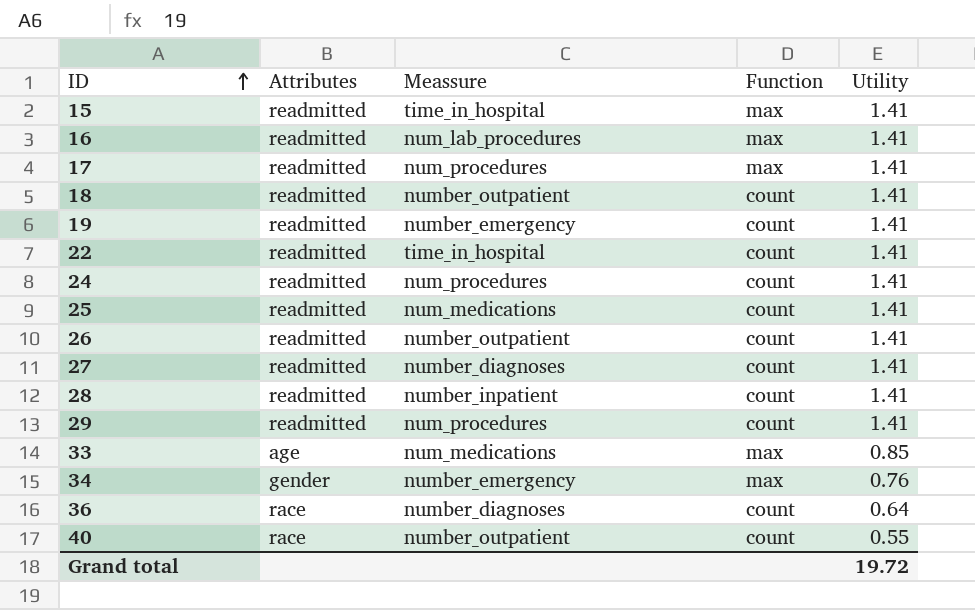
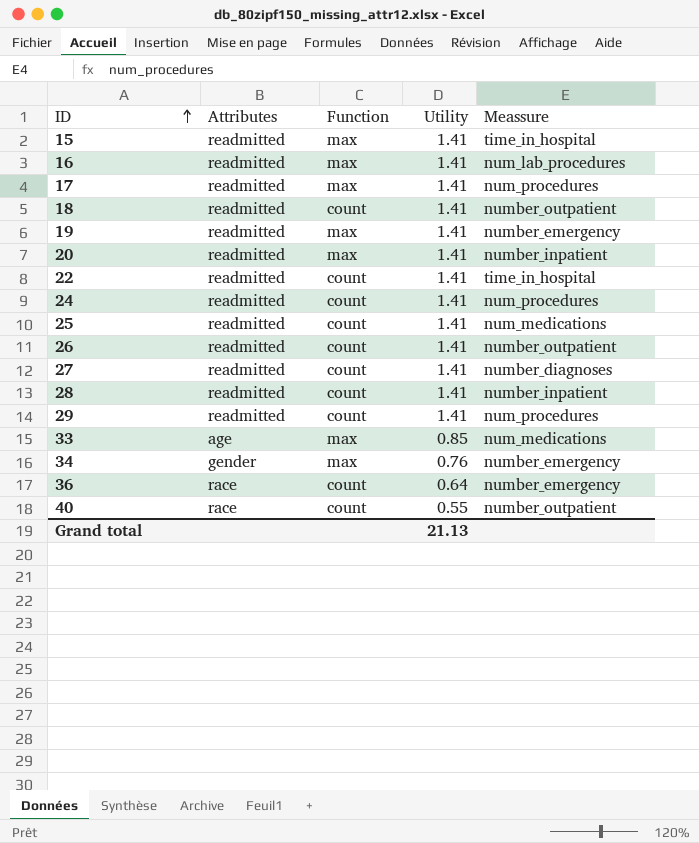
column Meassure | position: 3 -> 5
19 | Function: count -> max
row 20: none -> readmitted | max | 1.41 | number_inpatient
36 | Meassure: number_diagnoses -> number_emergency
Grand total | Utility: 19.72 -> 21.13

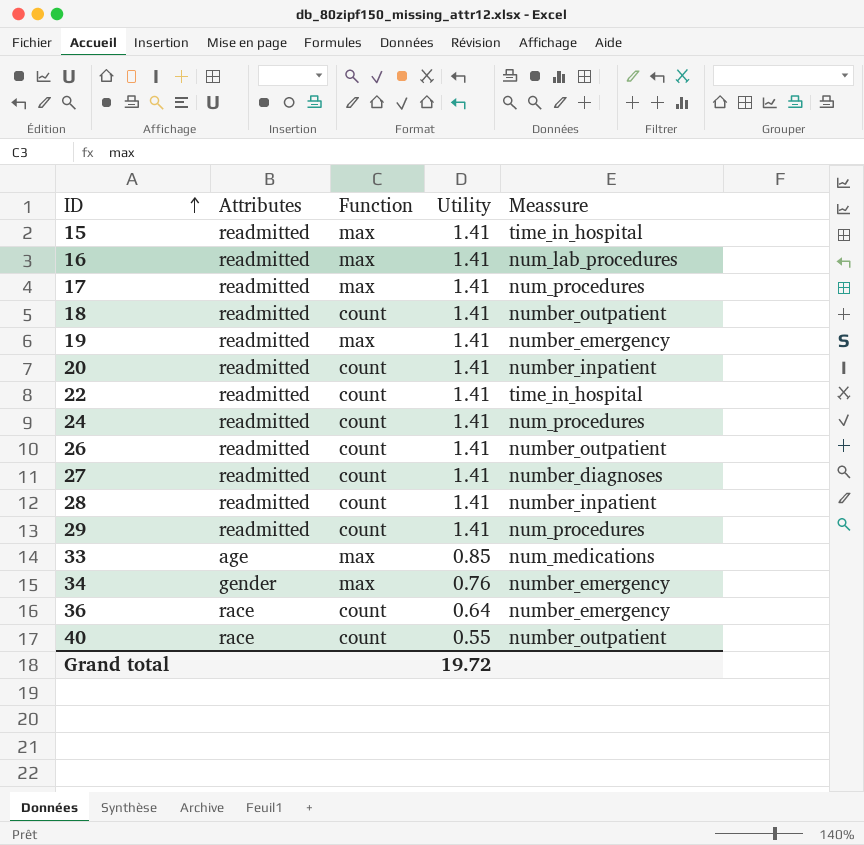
row 25: readmitted | count | 1.41 | num_medications -> none
20 | Function: max -> count
Grand total | Utility: 21.13 -> 19.72

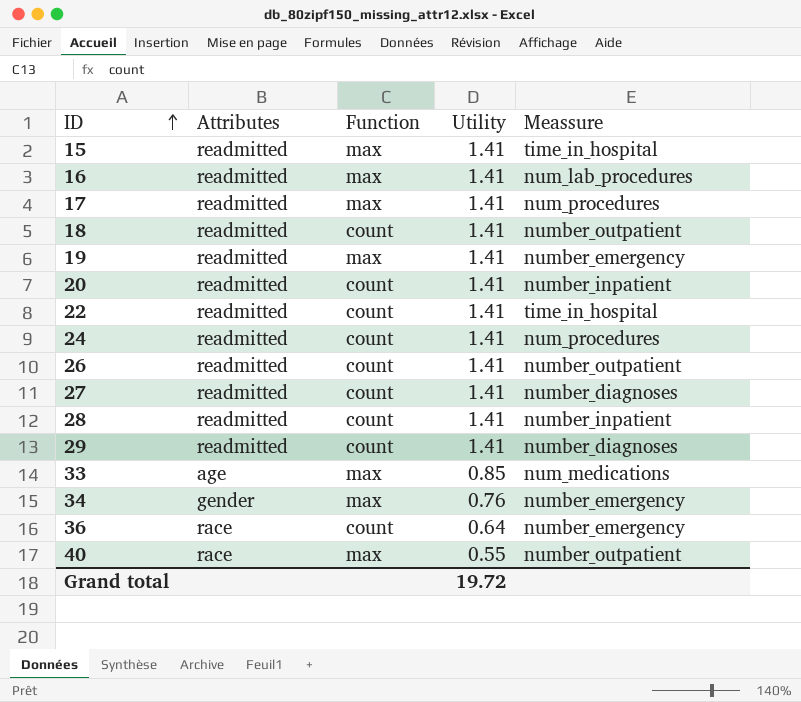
29 | Meassure: num_procedures -> number_diagnoses
40 | Function: count -> max

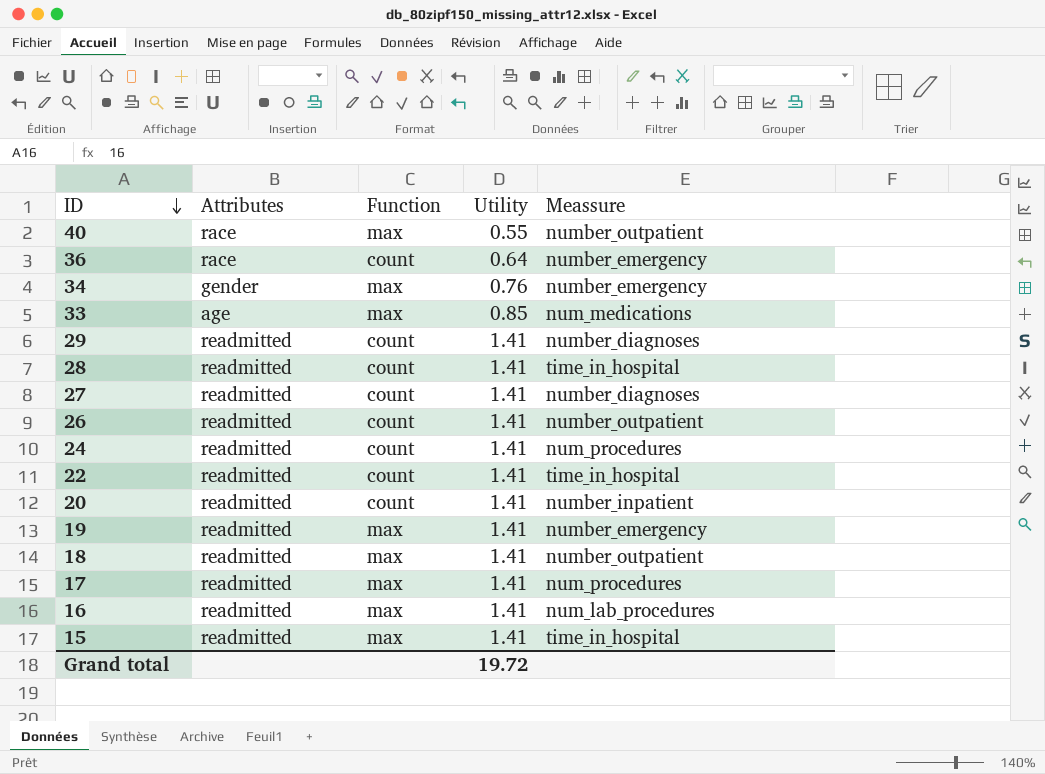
row order: ID ascending -> ID descending
28 | Meassure: number_inpatient -> time_in_hospital
18 | Function: count -> max

